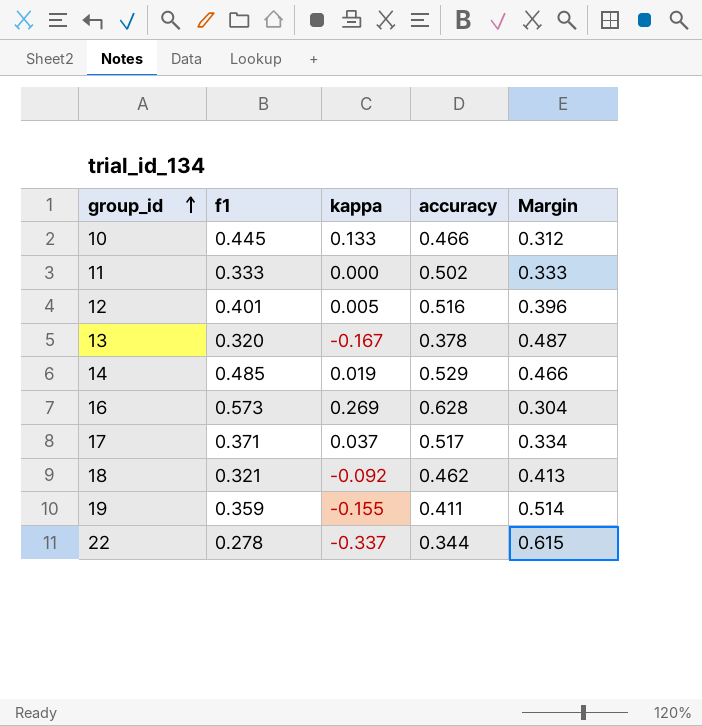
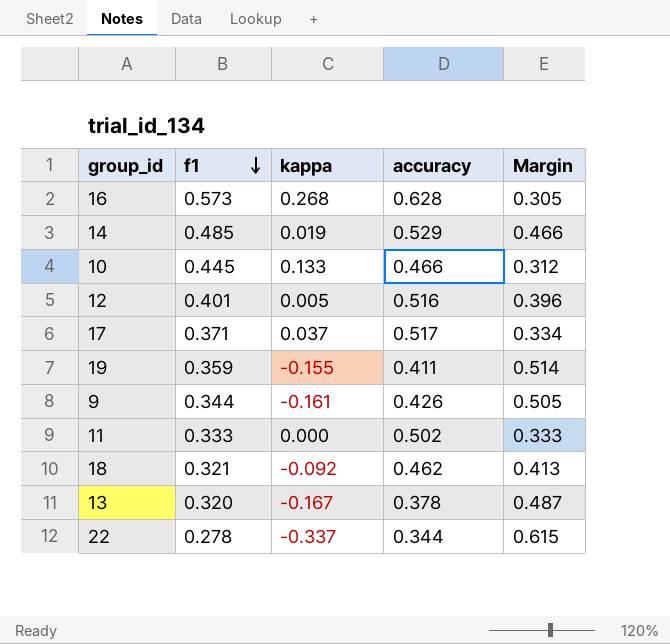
row order: group_id ascending -> f1 descending
16 | kappa: 0.269 -> 0.268
16 | Margin: 0.304 -> 0.305
row 9: none -> 0.344 | -0.161 | 0.426 | 0.505

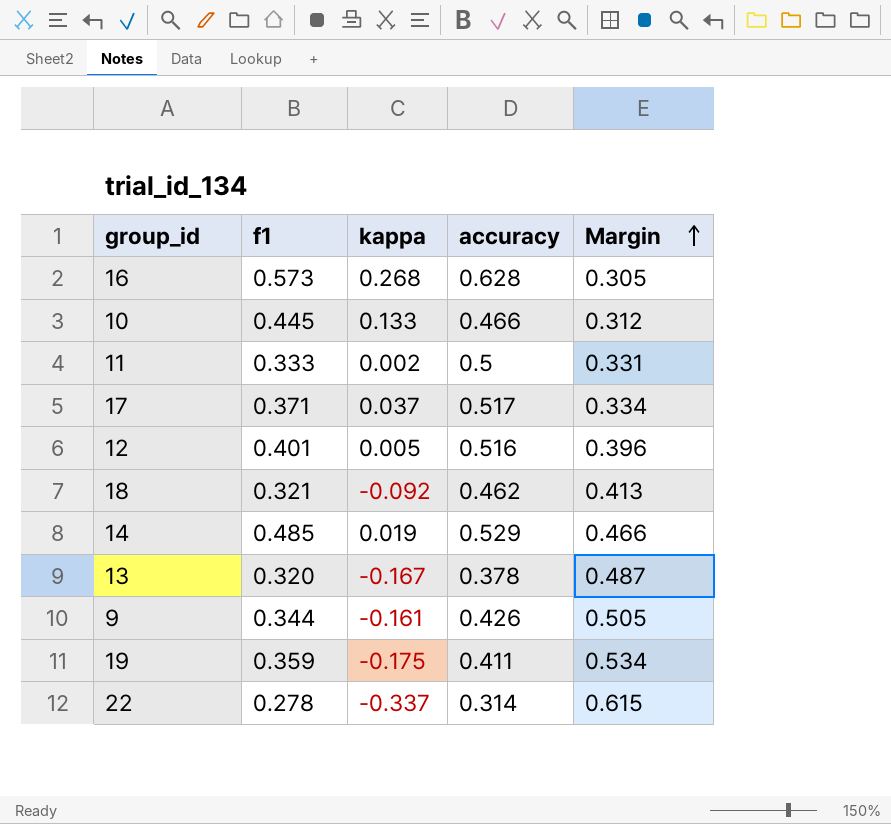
row order: f1 descending -> Margin ascending
11 | kappa: 0.000 -> 0.002
11 | accuracy: 0.502 -> 0.5
11 | Margin: 0.333 -> 0.331
19 | kappa: -0.155 -> -0.175
19 | Margin: 0.514 -> 0.534
22 | accuracy: 0.344 -> 0.314

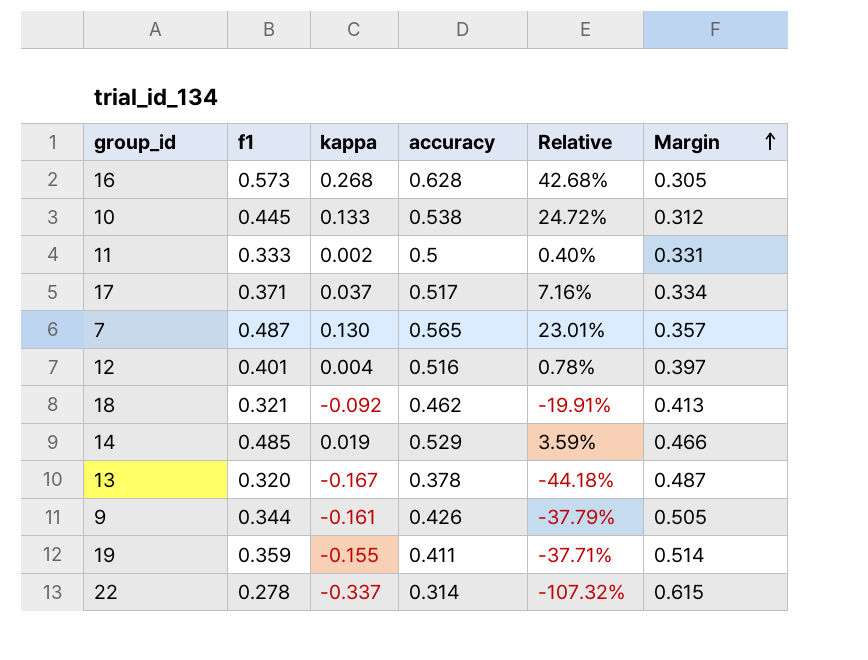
column Relative | formula: none -> [kappa] / [accuracy]
10 | accuracy: 0.466 -> 0.538
row 7: none -> 0.487 | 0.130 | 0.565 | 23.01% | 0.357
12 | kappa: 0.005 -> 0.004
12 | Margin: 0.396 -> 0.397
19 | kappa: -0.175 -> -0.155
19 | Margin: 0.534 -> 0.514

